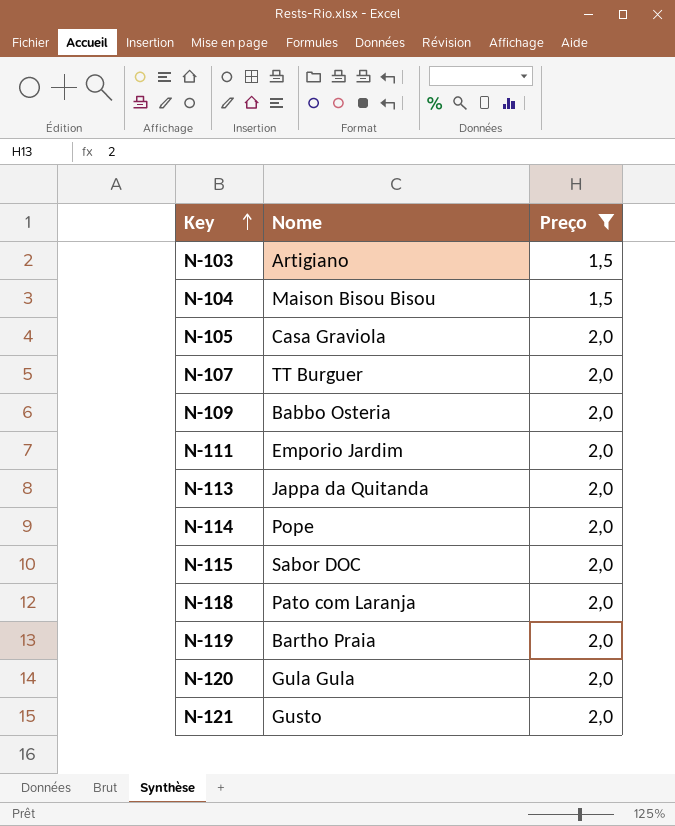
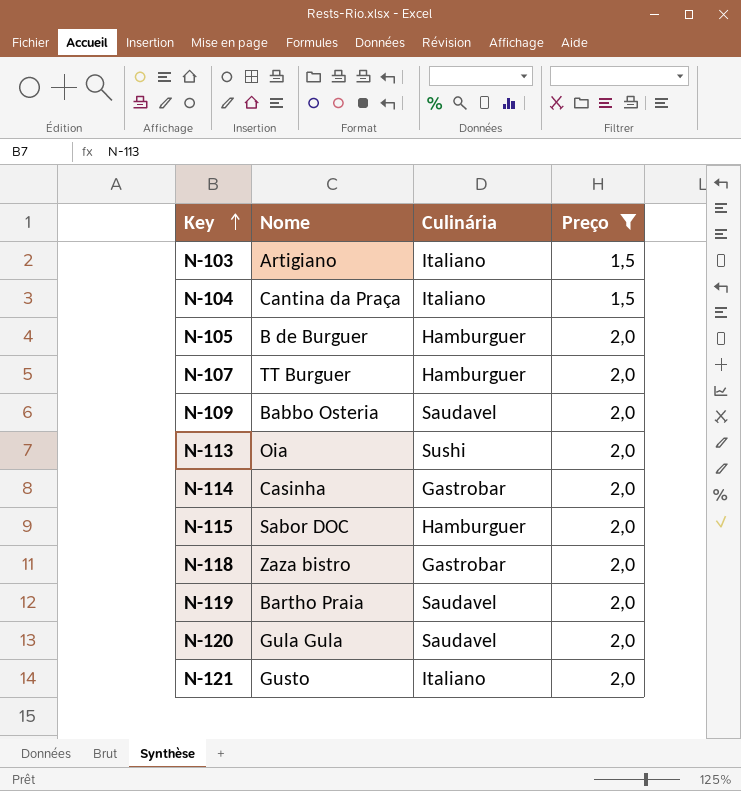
column Culinária | position: none -> 3
row N-111: Emporio Jardim | 2,0 -> none
N-104 | Nome: Maison Bisou Bisou -> Cantina da Praça
N-105 | Nome: Casa Graviola -> B de Burguer
N-113 | Nome: Jappa da Quitanda -> Oia
N-114 | Nome: Pope -> Casinha
N-118 | Nome: Pato com Laranja -> Zaza bistro

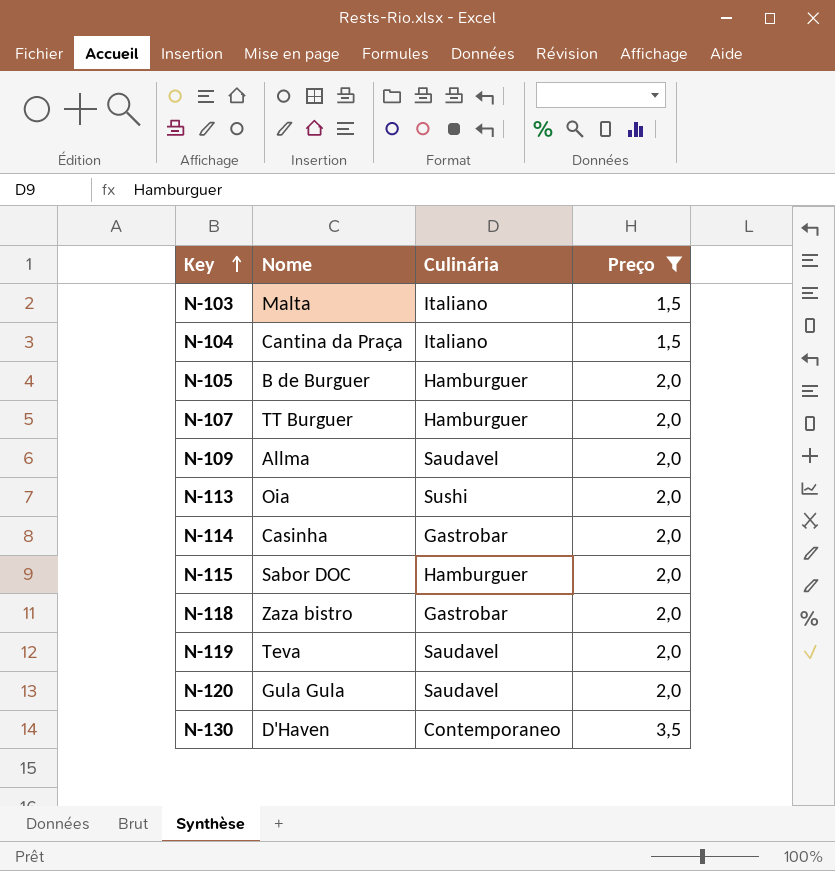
row N-121: Gusto | Italiano | 2,0 -> none
N-103 | Nome: Artigiano -> Malta
N-109 | Nome: Babbo Osteria -> Allma
N-119 | Nome: Bartho Praia -> Teva
row N-130: none -> D'Haven | Contemporaneo | 3,5

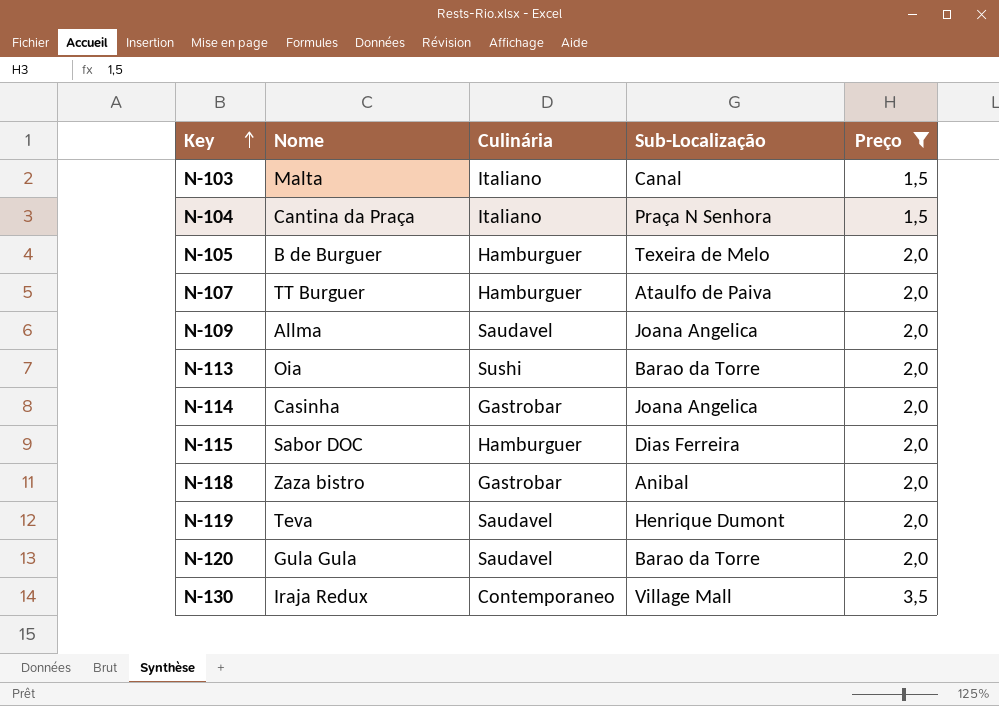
column Sub-Localização | position: none -> 4
N-130 | Nome: D'Haven -> Iraja Redux

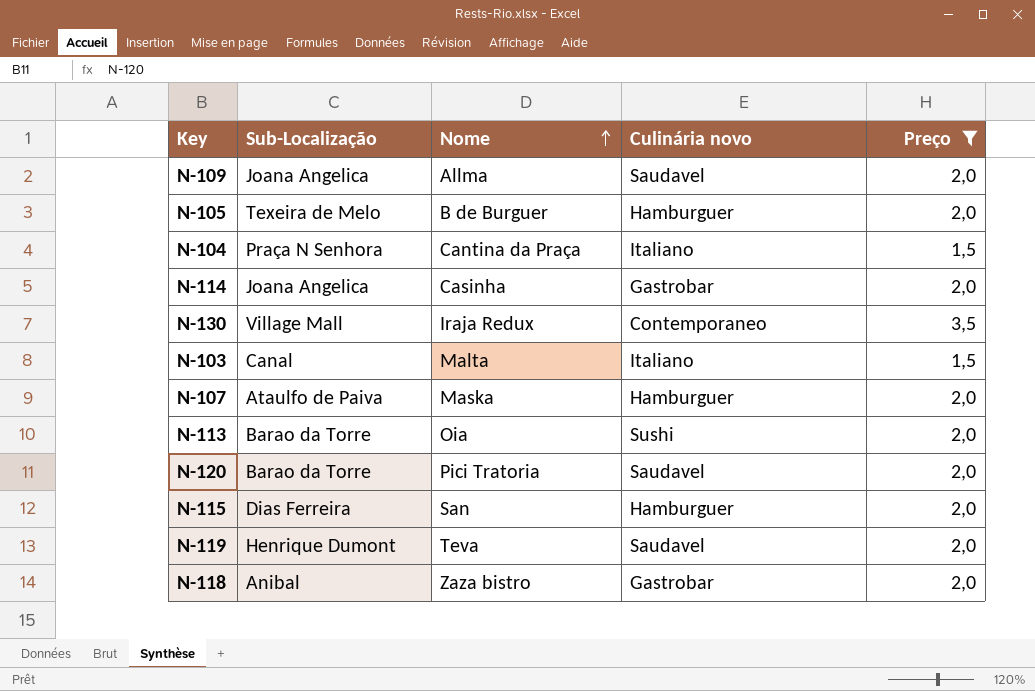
row order: Key ascending -> Nome ascending
column Sub-Localização | position: 4 -> 2
column name: Culinária -> Culinária novo
N-107 | Nome: TT Burguer -> Maska
N-120 | Nome: Gula Gula -> Pici Tratoria
N-115 | Nome: Sabor DOC -> San

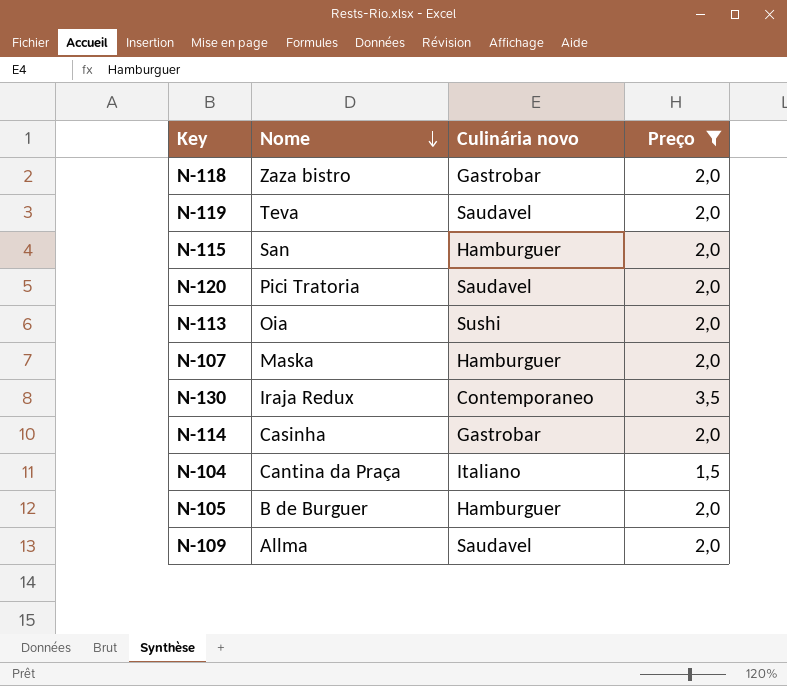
row order: Nome ascending -> Nome descending
column Sub-Localização | position: 2 -> none
row N-103: Canal | Malta | Italiano | 1,5 -> none

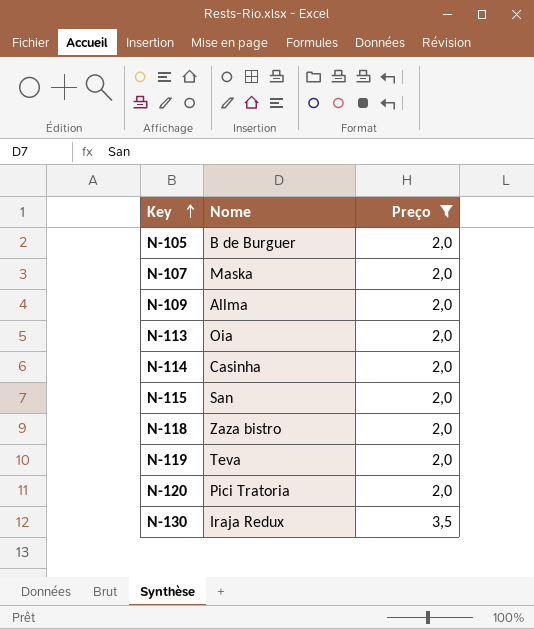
row order: Nome descending -> Key ascending
column Culinária novo | position: 3 -> none
row N-104: Cantina da Praça | Italiano | 1,5 -> none

